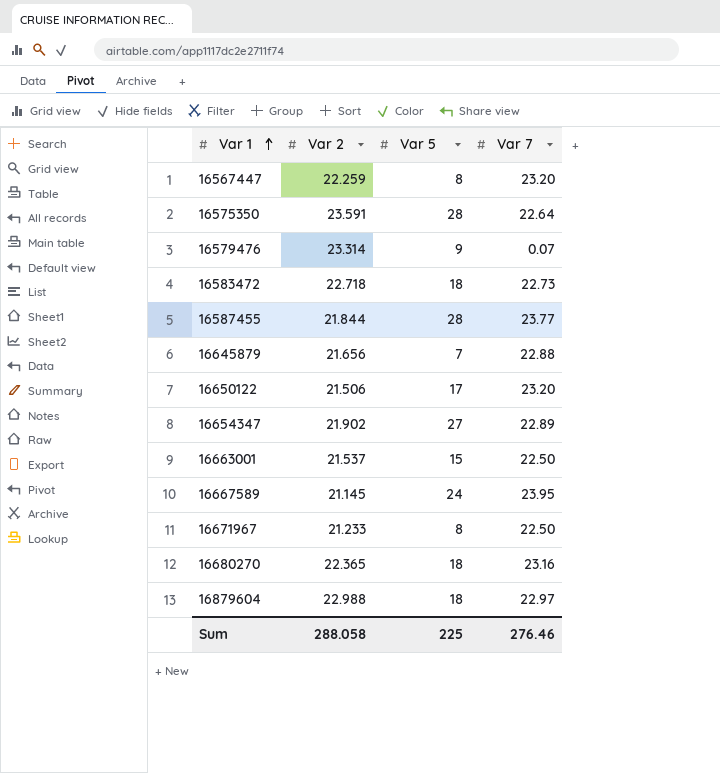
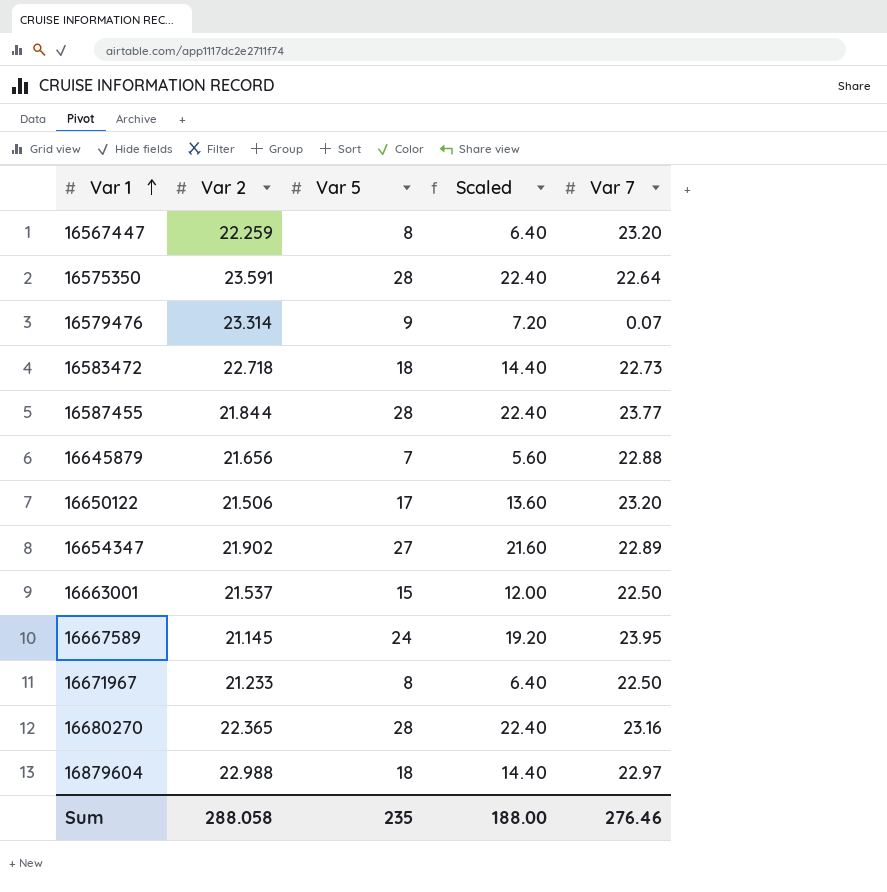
column Scaled | formula: none -> [Var 5] * 0.8
16680270 | Var 5: 18 -> 28
Sum | Var 5: 225 -> 235

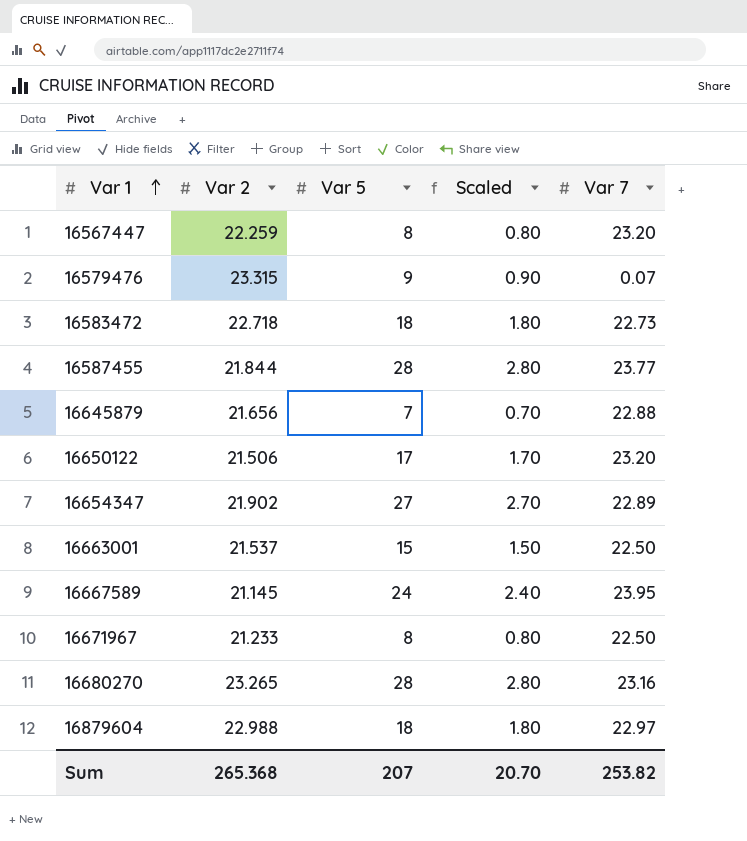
column Scaled | formula: [Var 5] * 0.8 -> [Var 5] * 0.1
row 16575350: 23.591 | 28 | 22.40 | 22.64 -> none
16579476 | Var 2: 23.314 -> 23.315
16680270 | Var 2: 22.365 -> 23.265
Sum | Var 2: 288.058 -> 265.368
Sum | Var 5: 235 -> 207
Sum | Scaled: 188.00 -> 20.70
Sum | Var 7: 276.46 -> 253.82

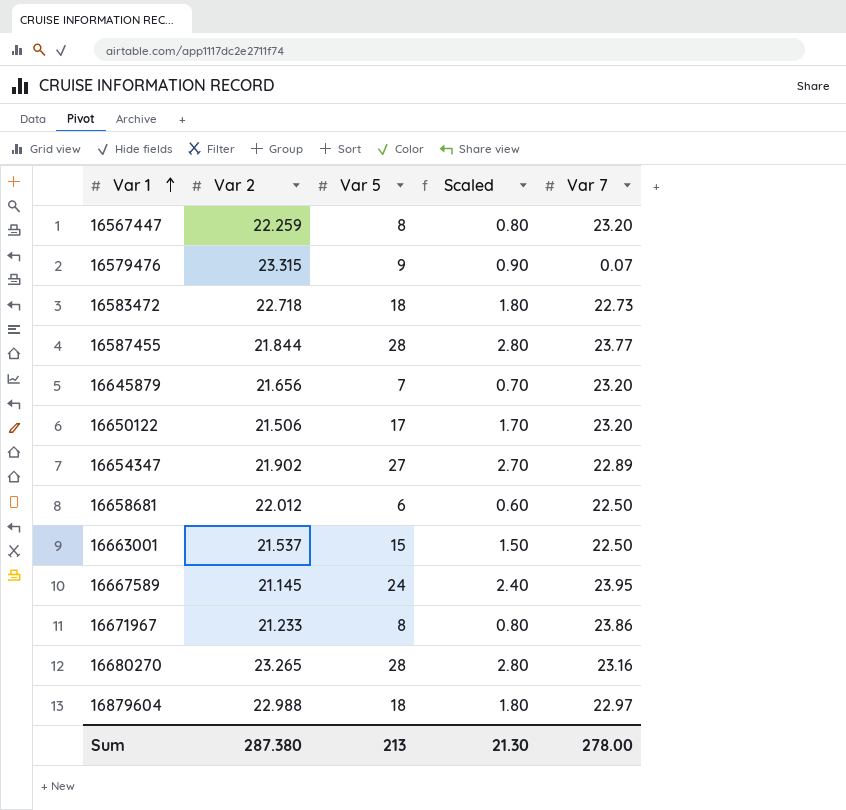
16645879 | Var 7: 22.88 -> 23.20
row 16658681: none -> 22.012 | 6 | 0.60 | 22.50
16671967 | Var 7: 22.50 -> 23.86
Sum | Var 2: 265.368 -> 287.380
Sum | Var 5: 207 -> 213
Sum | Scaled: 20.70 -> 21.30
Sum | Var 7: 253.82 -> 278.00

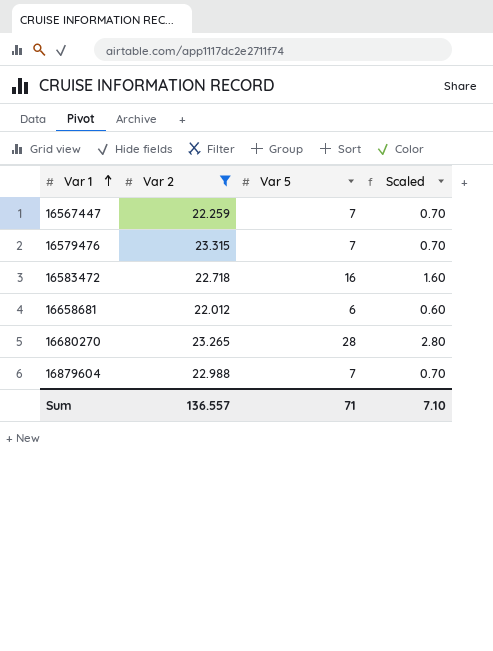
filter: none -> Var 2 >= 22.012
column Var 7 | position: 5 -> none
16567447 | Var 5: 8 -> 7
16567447 | Scaled: 0.80 -> 0.70
16579476 | Var 5: 9 -> 7
16579476 | Scaled: 0.90 -> 0.70
16583472 | Var 5: 18 -> 16
16583472 | Scaled: 1.80 -> 1.60
16879604 | Var 5: 18 -> 7
16879604 | Scaled: 1.80 -> 0.70
Sum | Var 2: 287.380 -> 136.557
Sum | Var 5: 213 -> 71
Sum | Scaled: 21.30 -> 7.10

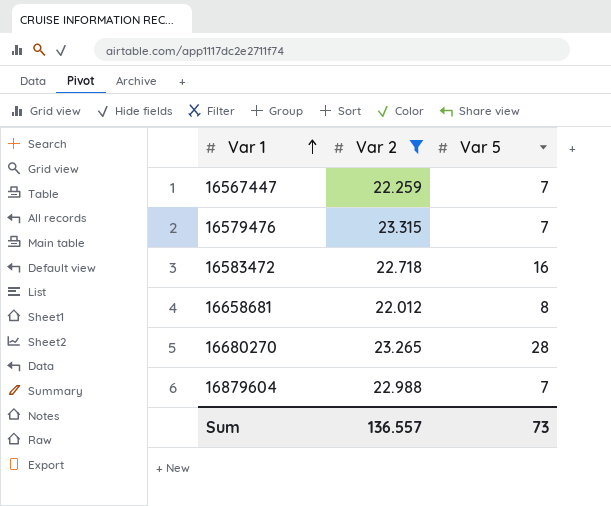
column Scaled | formula: [Var 5] * 0.1 -> none
16658681 | Var 5: 6 -> 8
Sum | Var 5: 71 -> 73

